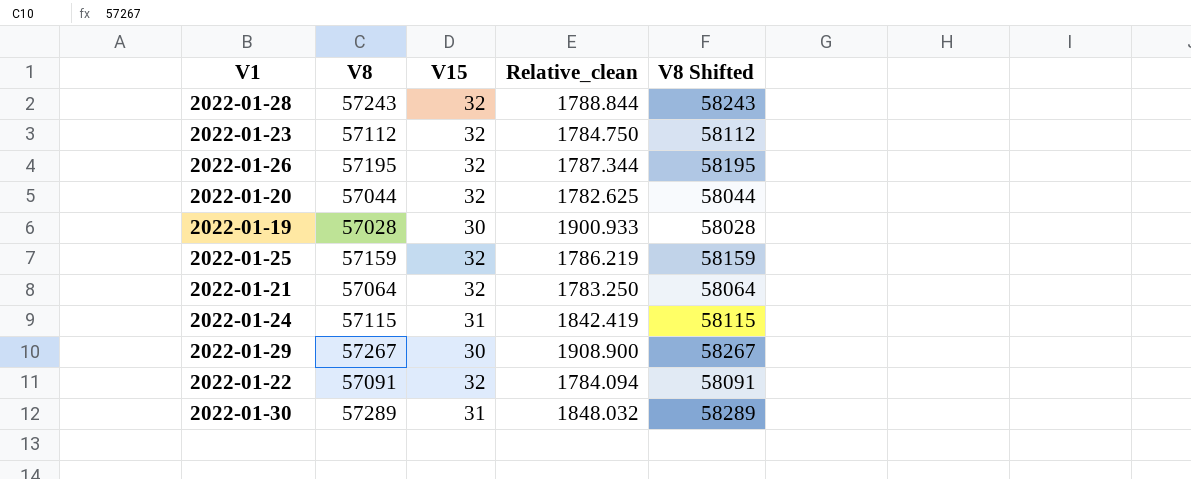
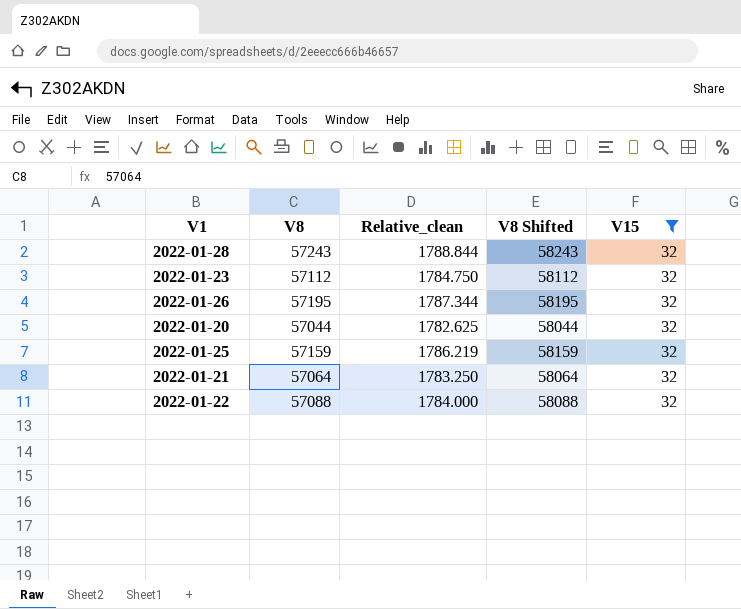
filter: none -> V15 = 32
column V15 | position: 3 -> 5
2022-01-22 | V8: 57091 -> 57088
2022-01-22 | Relative_clean: 1784.094 -> 1784.000
2022-01-22 | V8 Shifted: 58091 -> 58088

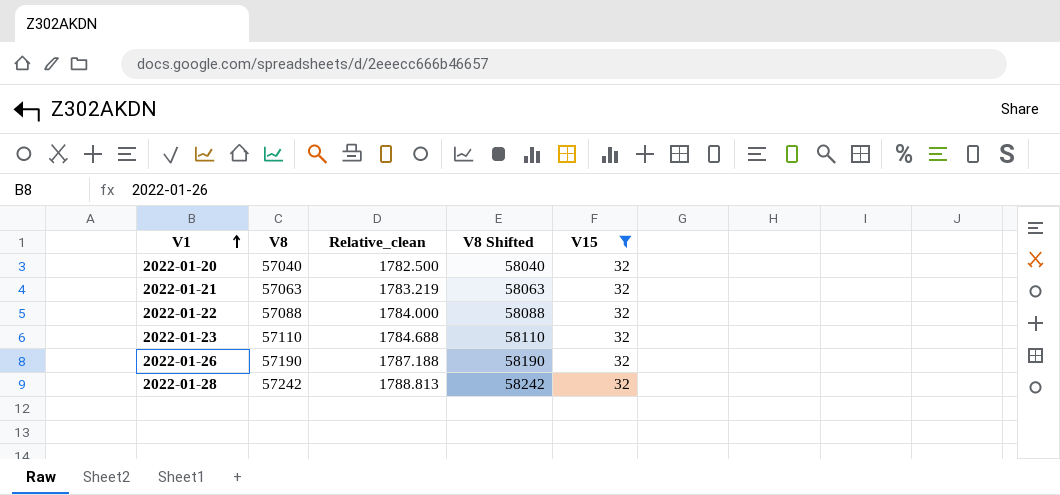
row order: none -> V1 ascending
row 2022-01-25: 57159 | 1786.219 | 58159 | 32 -> none
2022-01-20 | V8: 57044 -> 57040
2022-01-20 | Relative_clean: 1782.625 -> 1782.500
2022-01-20 | V8 Shifted: 58044 -> 58040
2022-01-21 | V8: 57064 -> 57063
2022-01-21 | Relative_clean: 1783.250 -> 1783.219
2022-01-21 | V8 Shifted: 58064 -> 58063
2022-01-23 | V8: 57112 -> 57110
2022-01-23 | Relative_clean: 1784.750 -> 1784.688
2022-01-23 | V8 Shifted: 58112 -> 58110
2022-01-26 | V8: 57195 -> 57190
2022-01-26 | Relative_clean: 1787.344 -> 1787.188
2022-01-26 | V8 Shifted: 58195 -> 58190
2022-01-28 | V8: 57243 -> 57242
2022-01-28 | Relative_clean: 1788.844 -> 1788.813
2022-01-28 | V8 Shifted: 58243 -> 58242

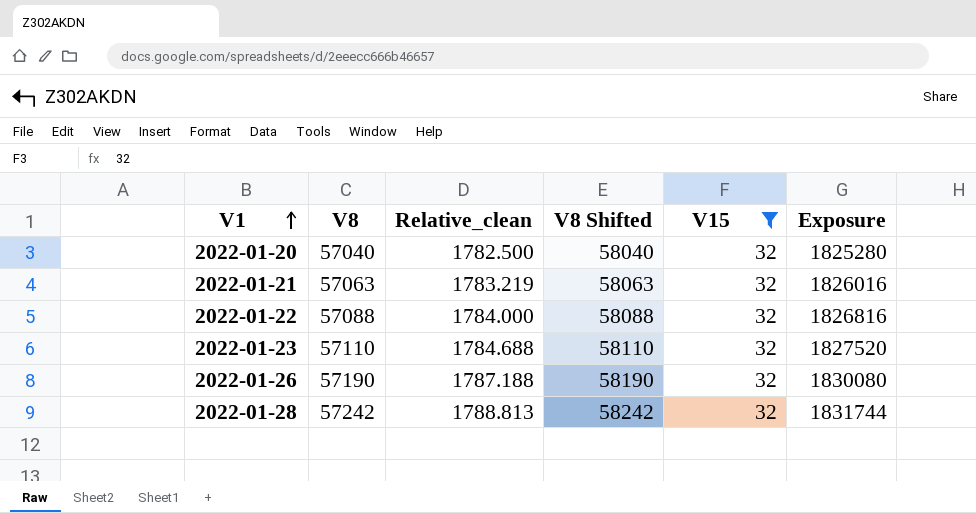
column Exposure | formula: none -> [V8] * [V15]

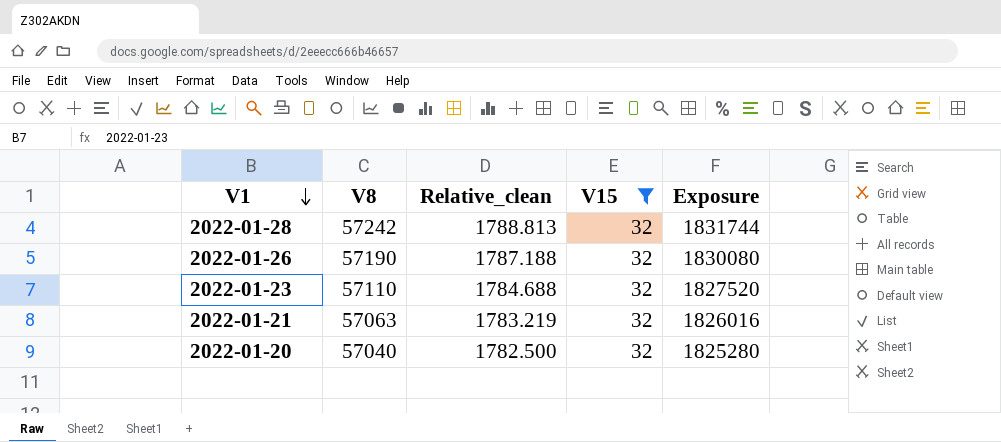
row order: V1 ascending -> V1 descending
column V8 Shifted | formula: [V8] + 1000 -> none
row 2022-01-22: 57088 | 1784.000 | 58088 | 32 | 1826816 -> none

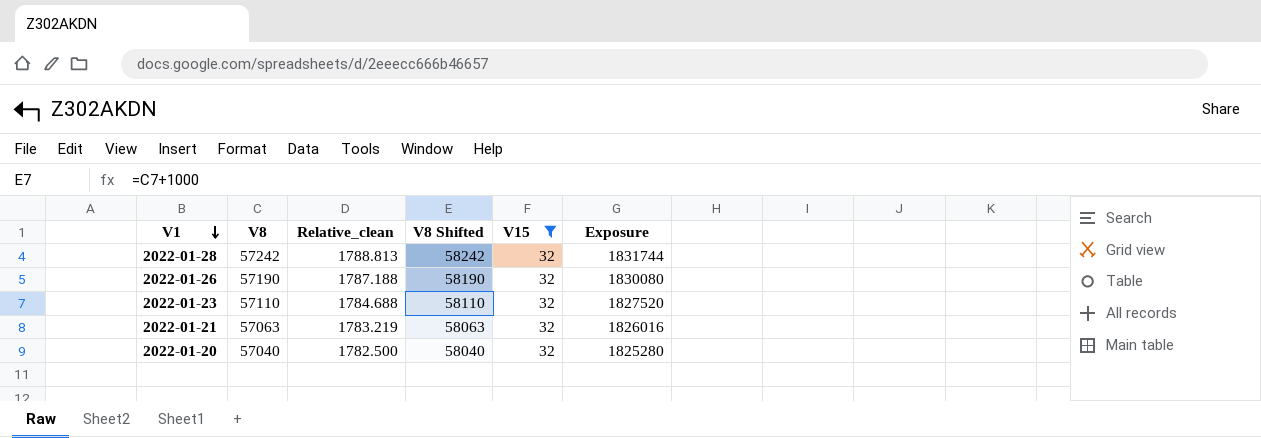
column V8 Shifted | formula: none -> [V8] + 1000

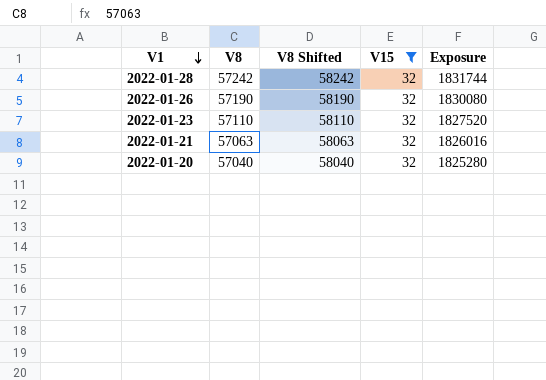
column Relative_clean | formula: [V8] / [V15] -> none

